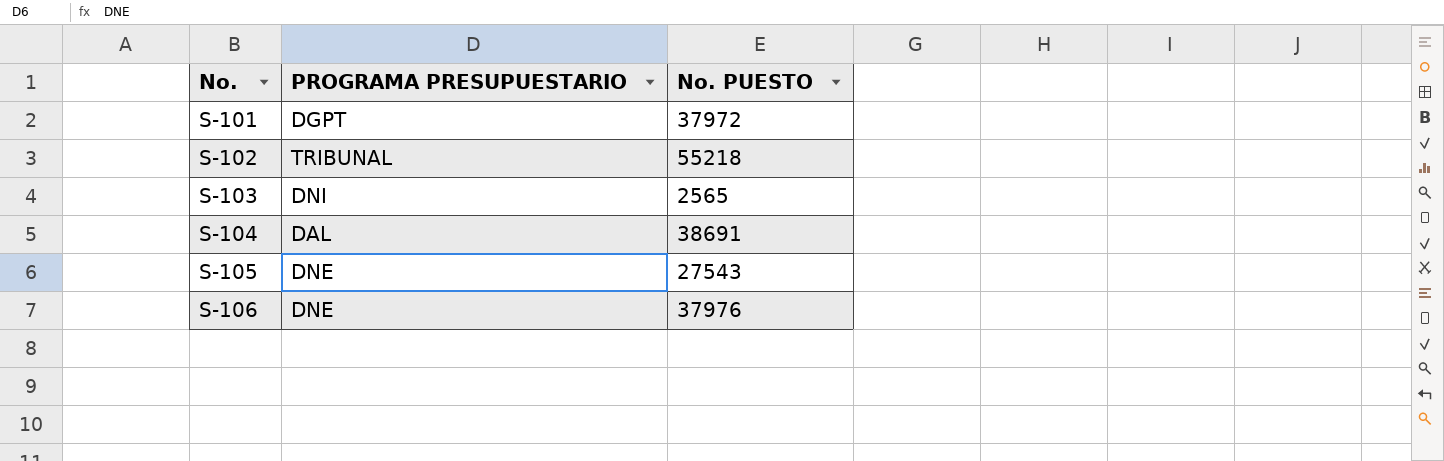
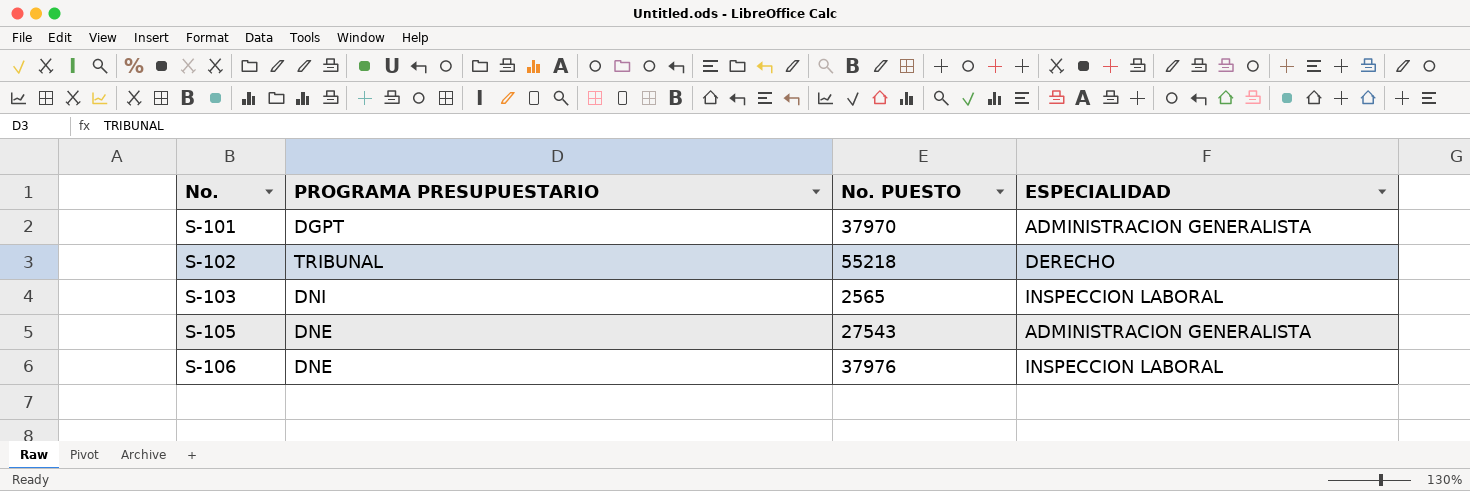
column ESPECIALIDAD | position: none -> 4
row S-104: DAL | 38691 -> none
S-101 | No. PUESTO: 37972 -> 37970

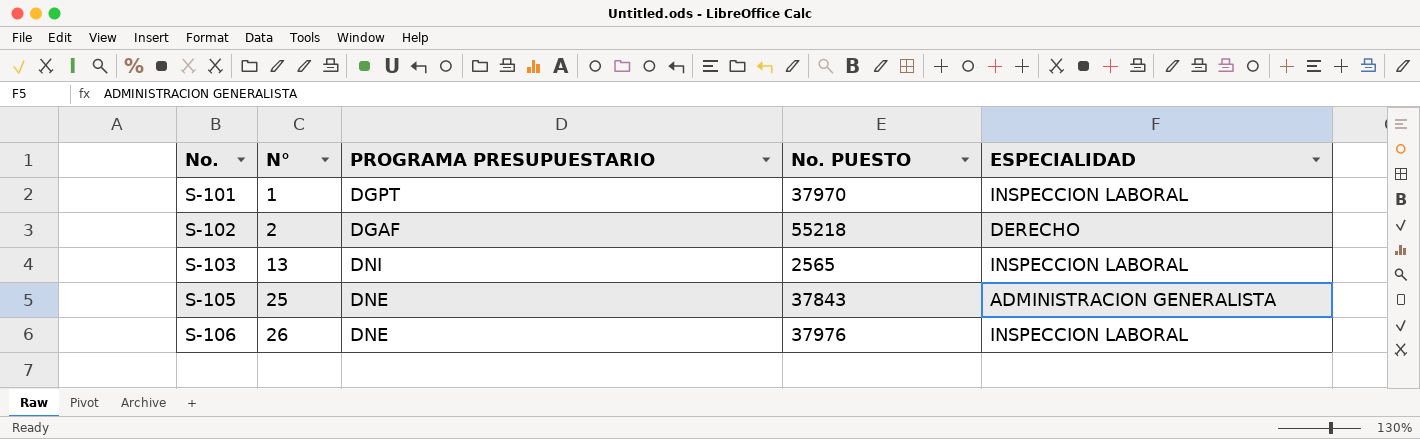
column N° | position: none -> 2
S-101 | ESPECIALIDAD: ADMINISTRACION GENERALISTA -> INSPECCION LABORAL
S-102 | PROGRAMA PRESUPUESTARIO: TRIBUNAL -> DGAF
S-105 | No. PUESTO: 27543 -> 37843

